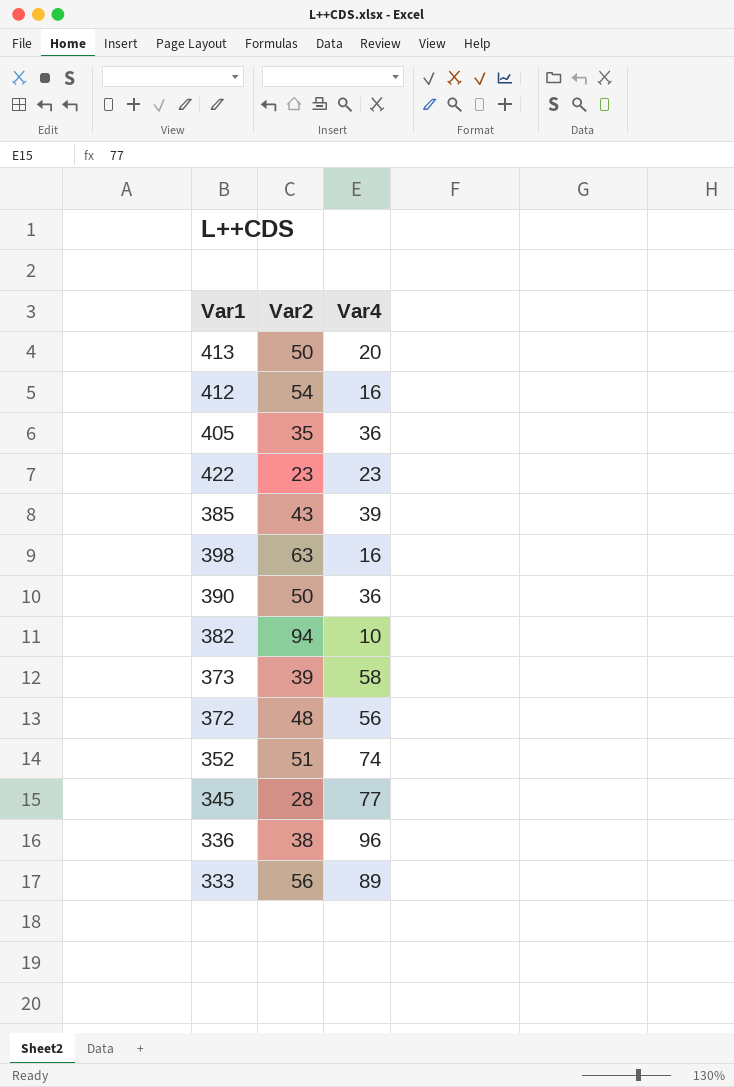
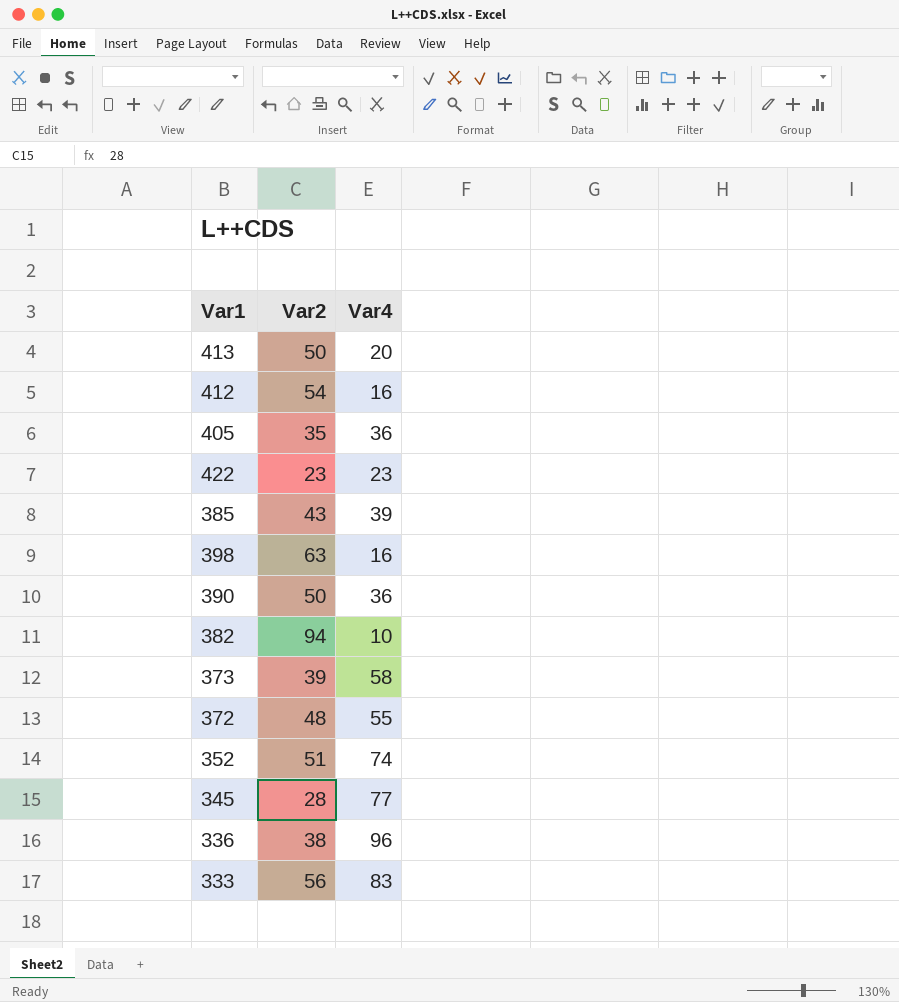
372 | Var4: 56 -> 55
333 | Var4: 89 -> 83

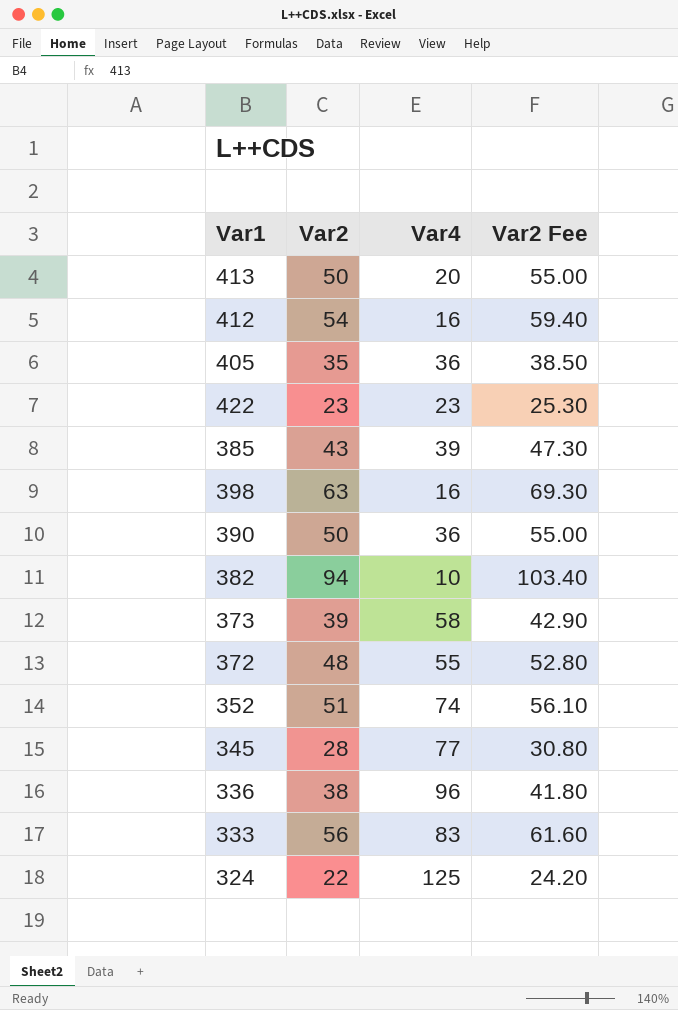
column Var2 Fee | formula: none -> [Var2] * 1.1
row 324: none -> 22 | 125 | 24.20

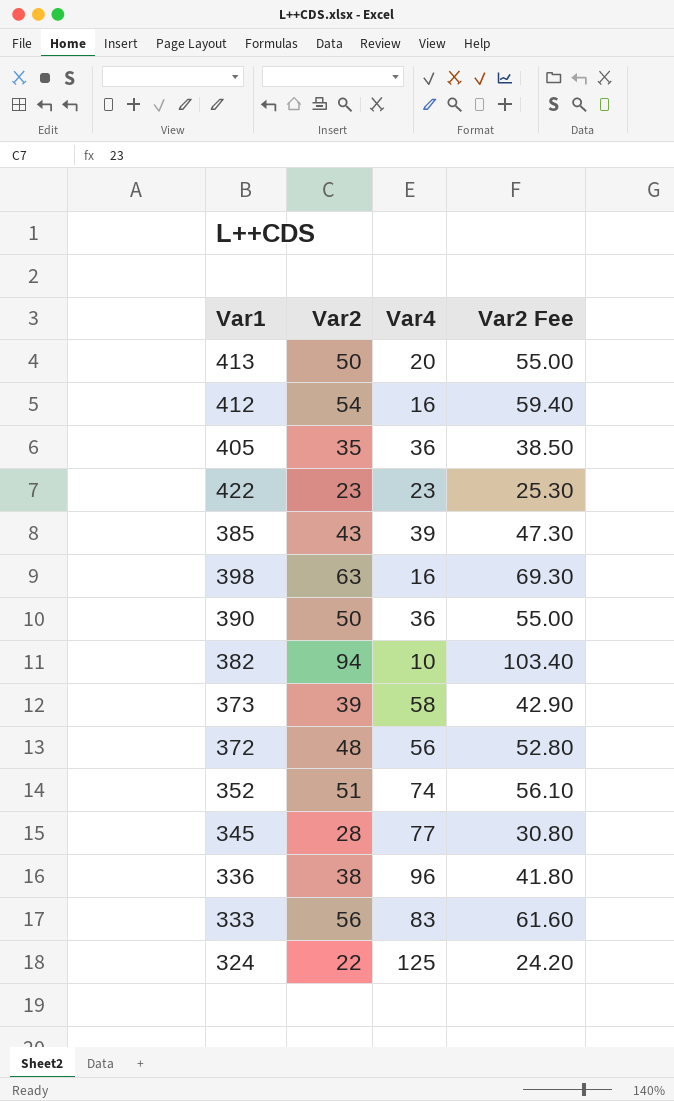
372 | Var4: 55 -> 56

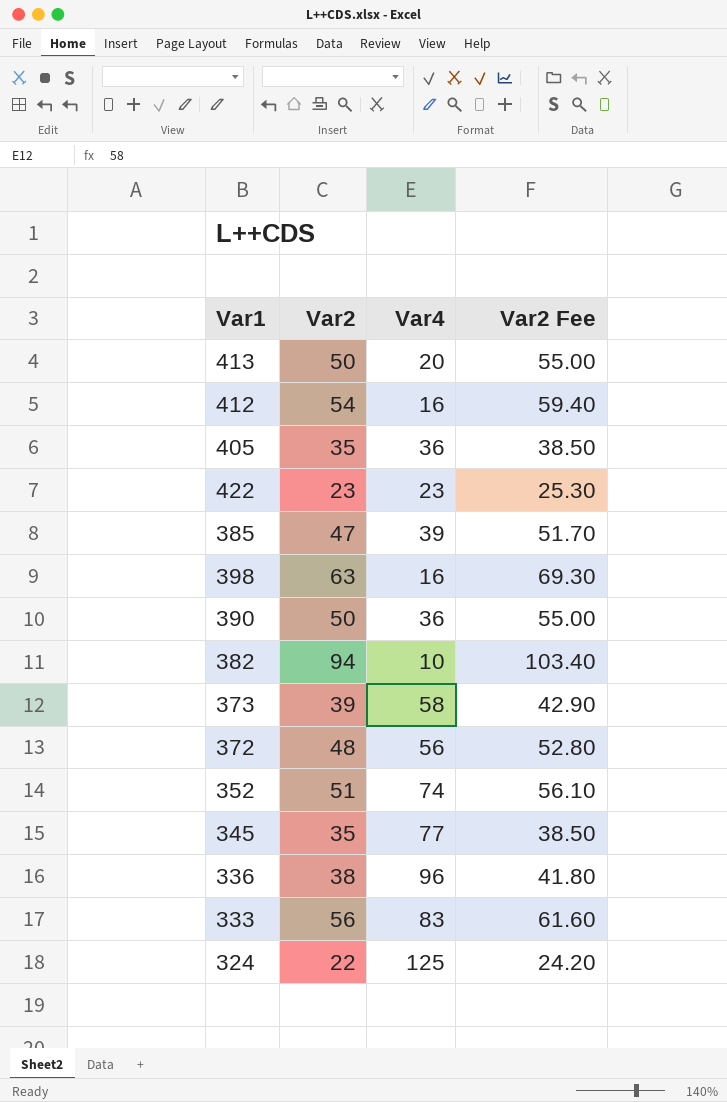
385 | Var2: 43 -> 47
385 | Var2 Fee: 47.30 -> 51.70
345 | Var2: 28 -> 35
345 | Var2 Fee: 30.80 -> 38.50

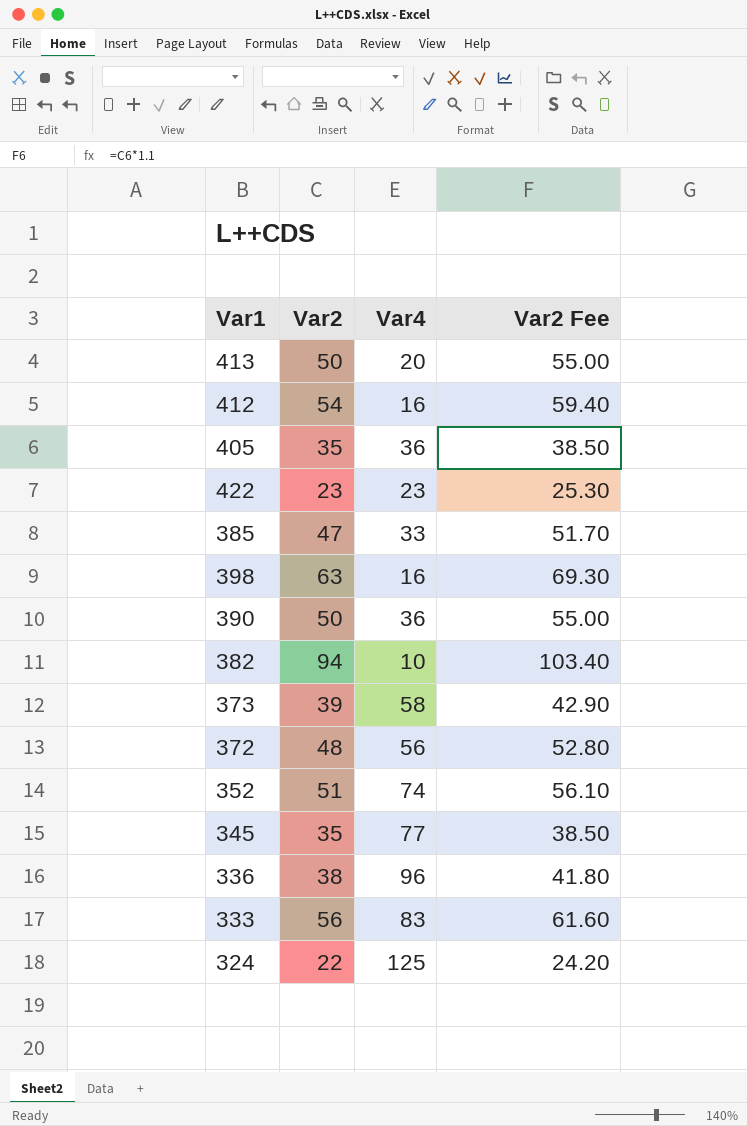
385 | Var4: 39 -> 33

